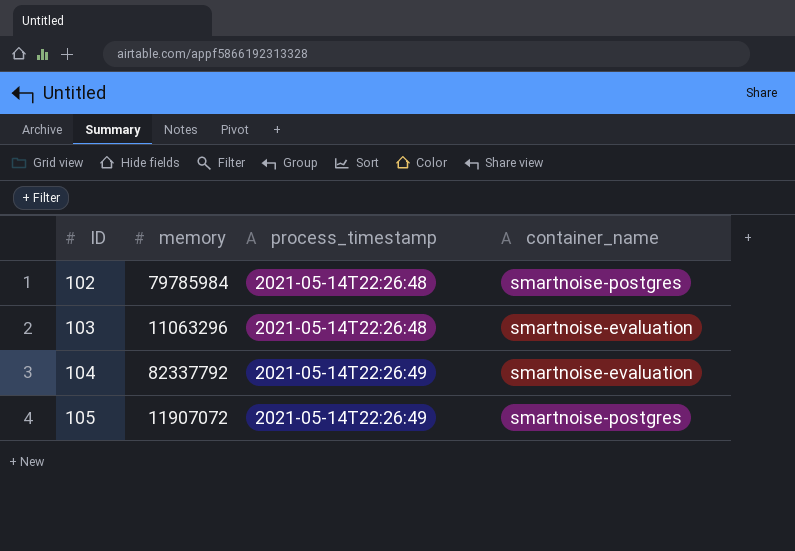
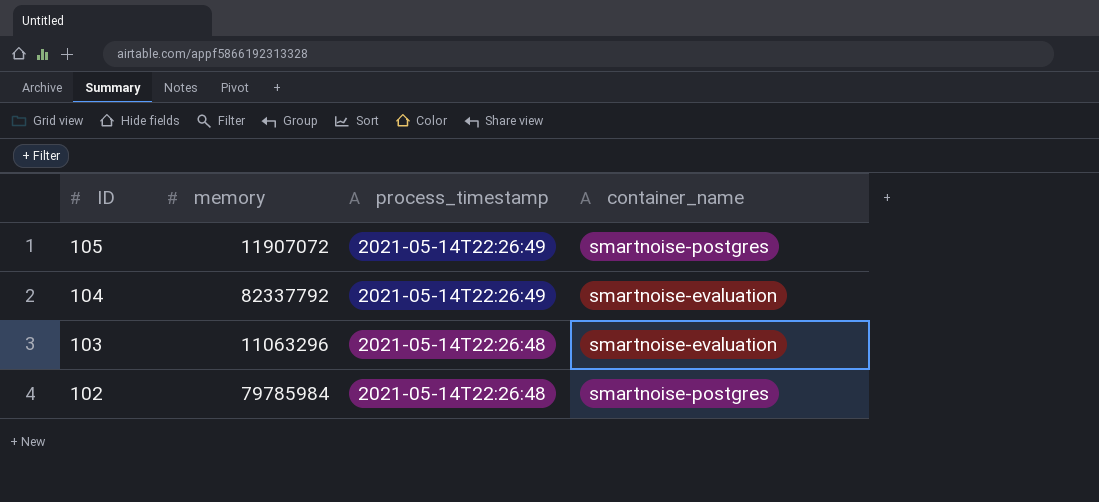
row order: ID ascending -> ID descending

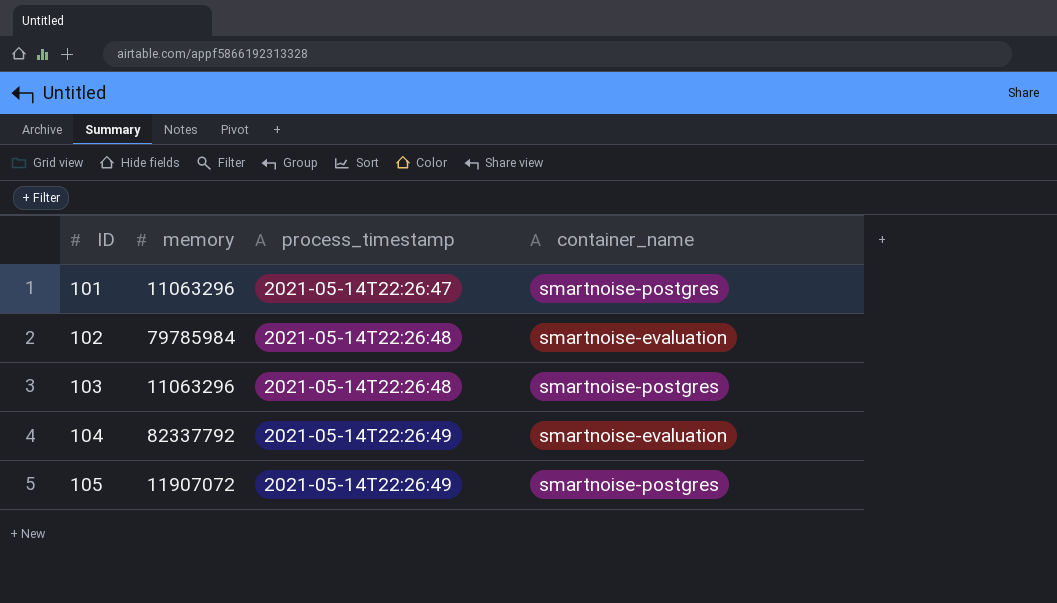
row order: ID descending -> ID ascending
row 101: none -> 11063296 | 2021-05-14T22:26:47 | smartnoise-postgres
102 | container_name: smartnoise-postgres -> smartnoise-evaluation
103 | container_name: smartnoise-evaluation -> smartnoise-postgres

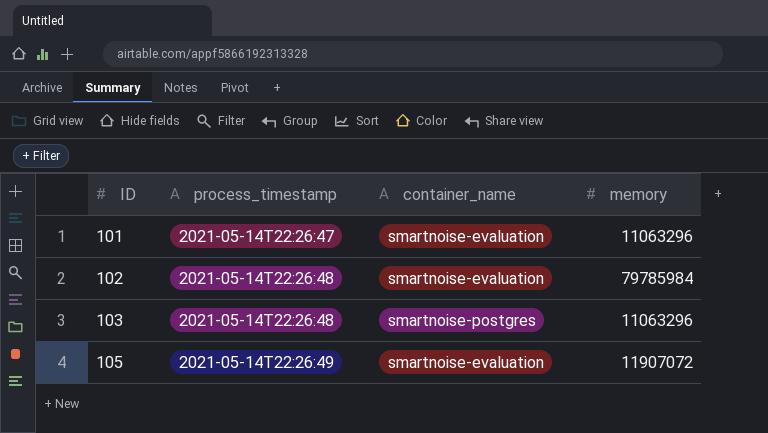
column memory | position: 2 -> 4
row 104: 82337792 | 2021-05-14T22:26:49 | smartnoise-evaluation -> none
101 | container_name: smartnoise-postgres -> smartnoise-evaluation
105 | container_name: smartnoise-postgres -> smartnoise-evaluation

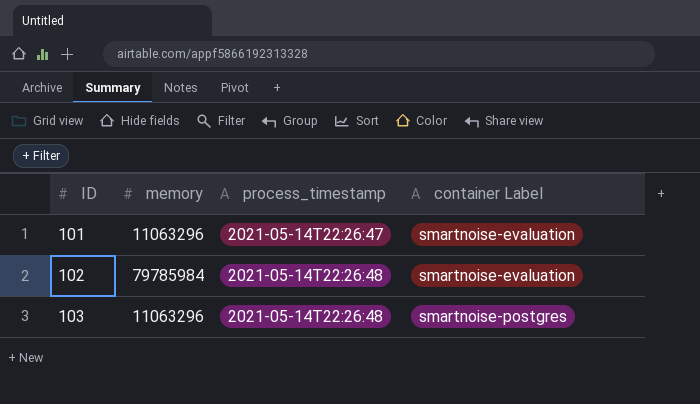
column memory | position: 4 -> 2
column name: container_name -> container Label
row 105: 2021-05-14T22:26:49 | smartnoise-evaluation | 11907072 -> none

